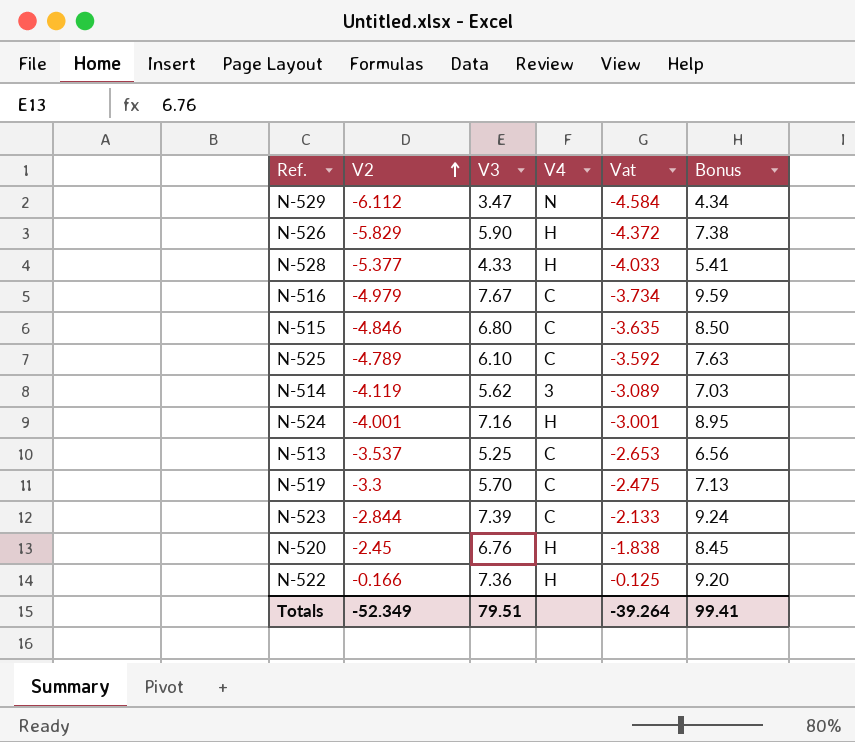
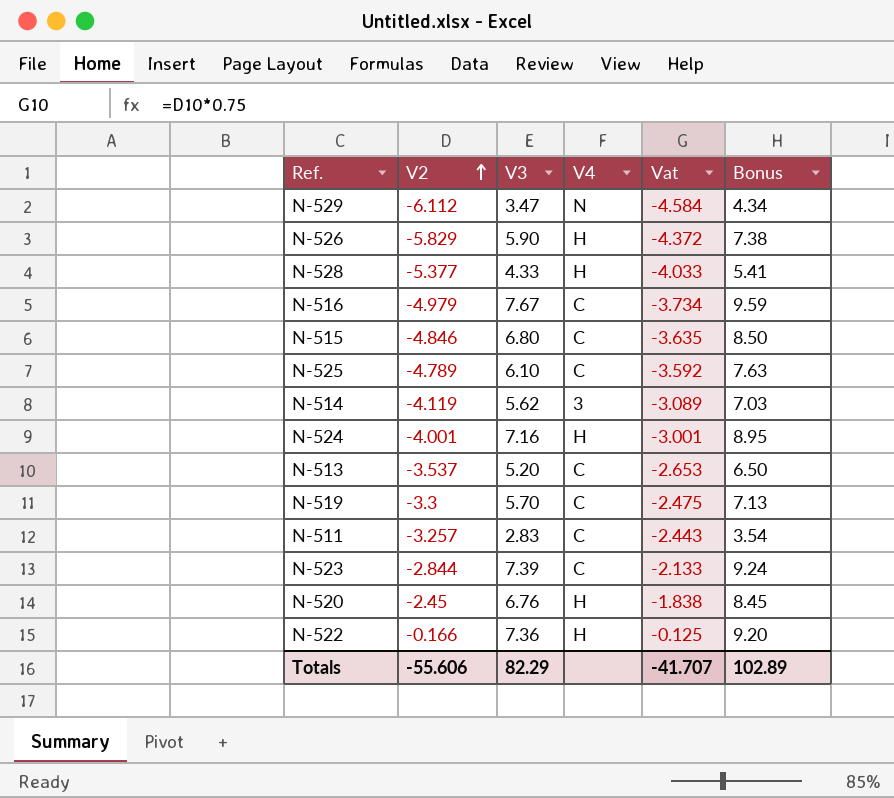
N-513 | V3: 5.25 -> 5.20
N-513 | Bonus: 6.56 -> 6.50
row N-511: none -> -3.257 | 2.83 | C | -2.443 | 3.54
Totals | V2: -52.349 -> -55.606
Totals | V3: 79.51 -> 82.29
Totals | Vat: -39.264 -> -41.707
Totals | Bonus: 99.41 -> 102.89

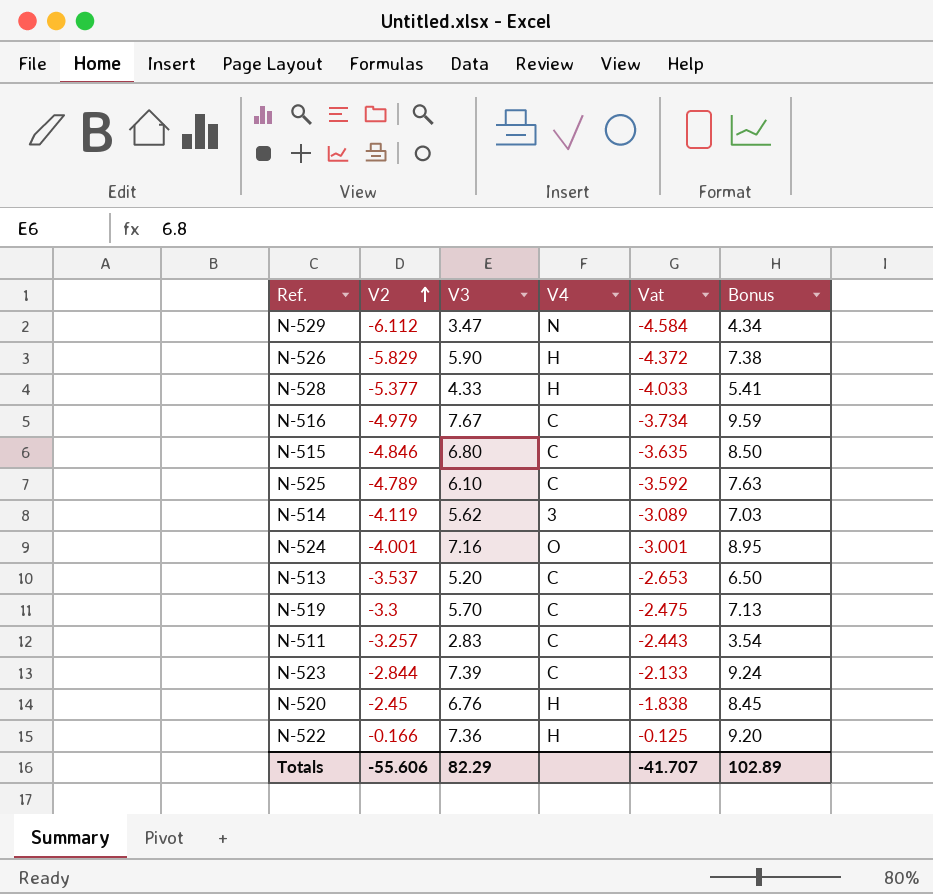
N-524 | V4: H -> O

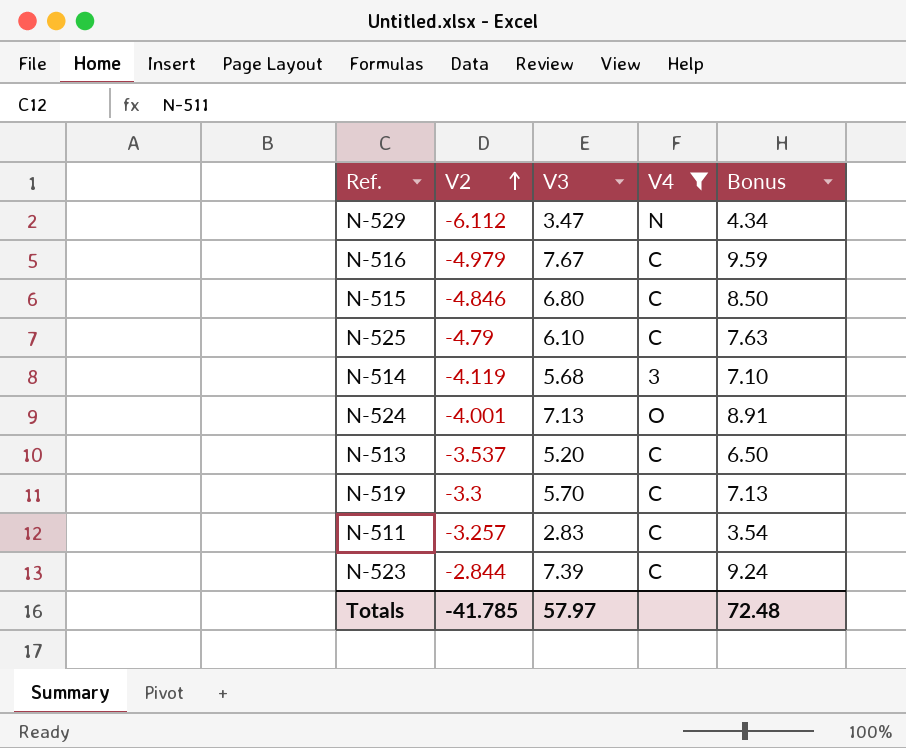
filter: none -> V4 != H
column Vat | formula: [V2] * 0.75 -> none
N-525 | V2: -4.789 -> -4.79
N-514 | V3: 5.62 -> 5.68
N-514 | Bonus: 7.03 -> 7.10
N-524 | V3: 7.16 -> 7.13
N-524 | Bonus: 8.95 -> 8.91
Totals | V2: -55.606 -> -41.785
Totals | V3: 82.29 -> 57.97
Totals | Bonus: 102.89 -> 72.48

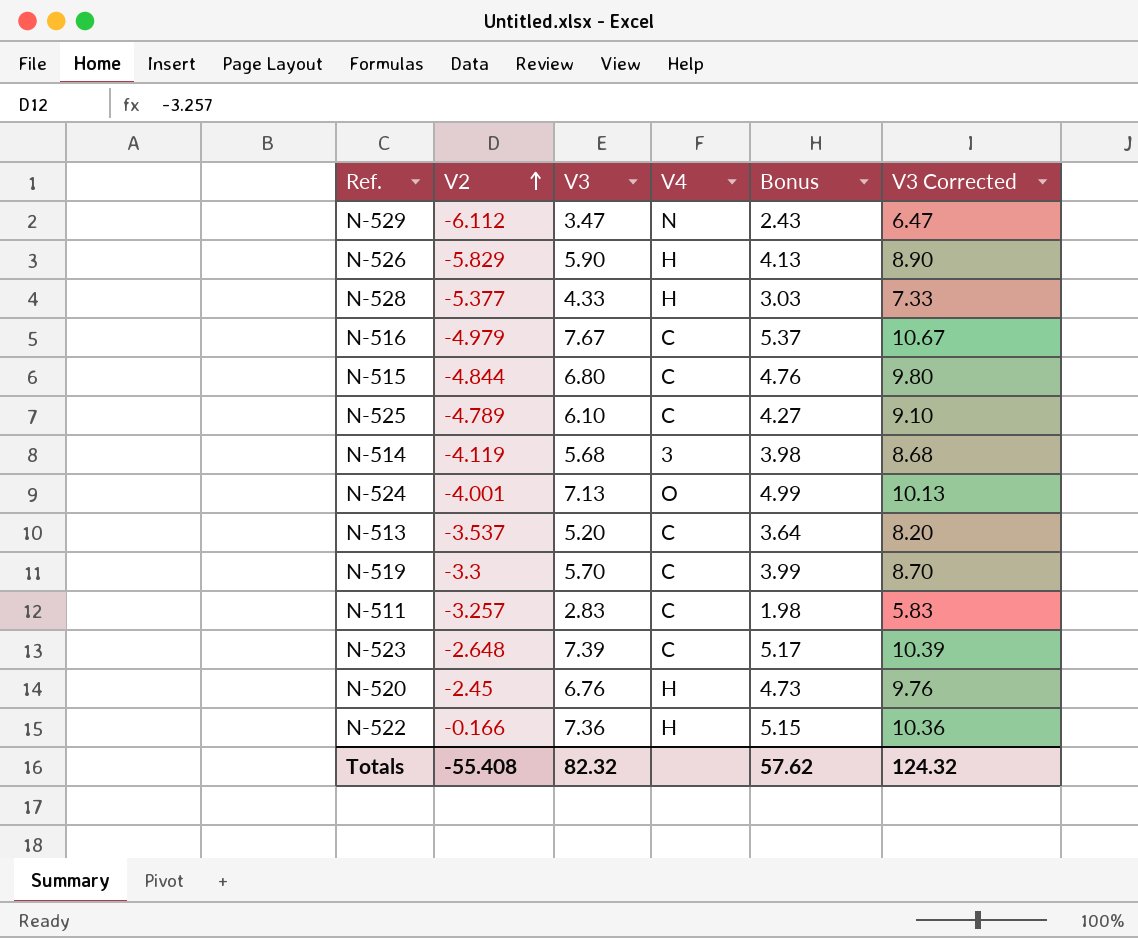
filter: V4 != H -> none
column Bonus | formula: [V3] * 1.25 -> [V3] * 0.7
column V3 Corrected | formula: none -> [V3] + 3
N-515 | V2: -4.846 -> -4.844
N-525 | V2: -4.79 -> -4.789
N-523 | V2: -2.844 -> -2.648
Totals | V2: -41.785 -> -55.408
Totals | V3: 57.97 -> 82.32
Totals | Bonus: 72.48 -> 57.62

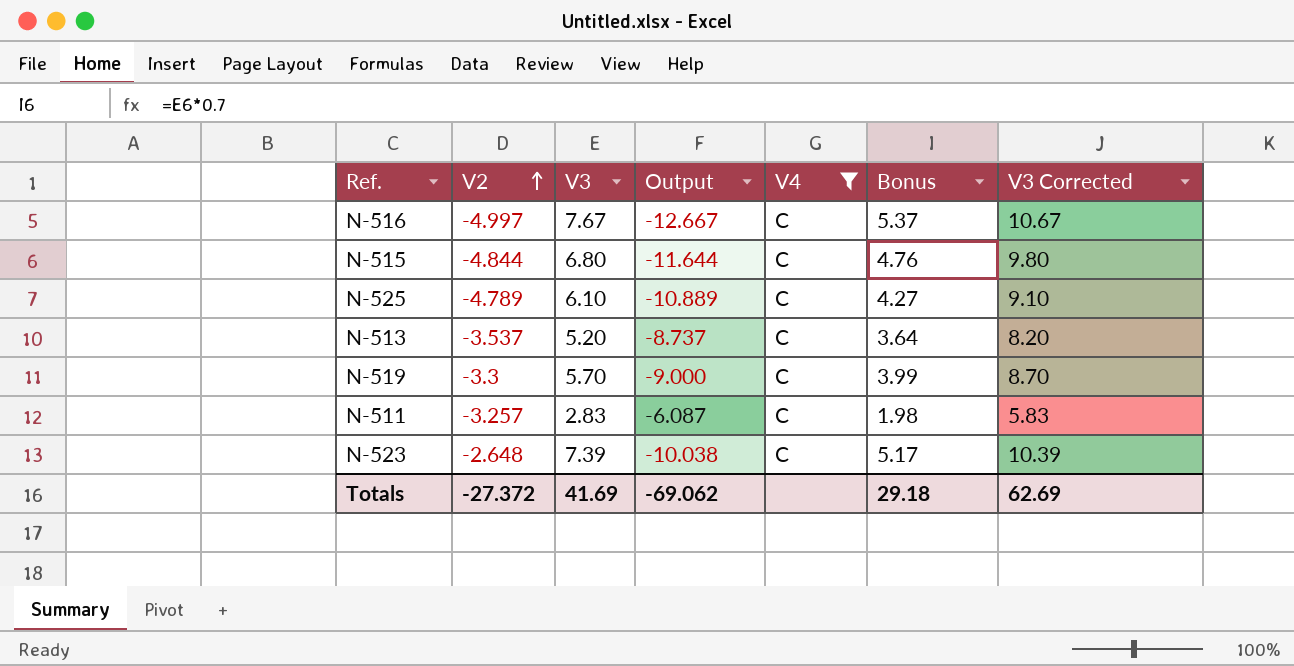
filter: none -> V4 = C
column Output | formula: none -> [V2] - [V3]
N-516 | V2: -4.979 -> -4.997
Totals | V2: -55.408 -> -27.372
Totals | V3: 82.32 -> 41.69
Totals | Bonus: 57.62 -> 29.18
Totals | V3 Corrected: 124.32 -> 62.69

